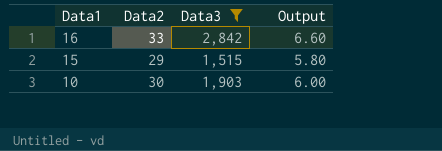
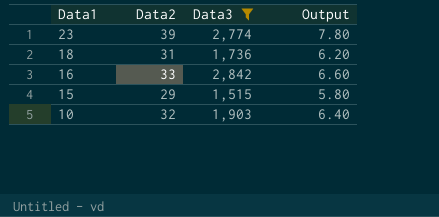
row 23: none -> 39 | 2,774 | 7.80
row 18: none -> 31 | 1,736 | 6.20
10 | Data2: 30 -> 32
10 | Output: 6.00 -> 6.40

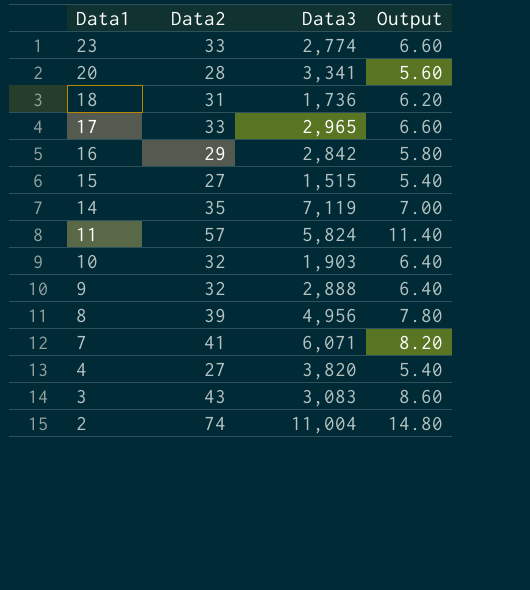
filter: Data3 <= 2,842 -> none
23 | Data2: 39 -> 33
23 | Output: 7.80 -> 6.60
16 | Data2: 33 -> 29
16 | Output: 6.60 -> 5.80
15 | Data2: 29 -> 27
15 | Output: 5.80 -> 5.40

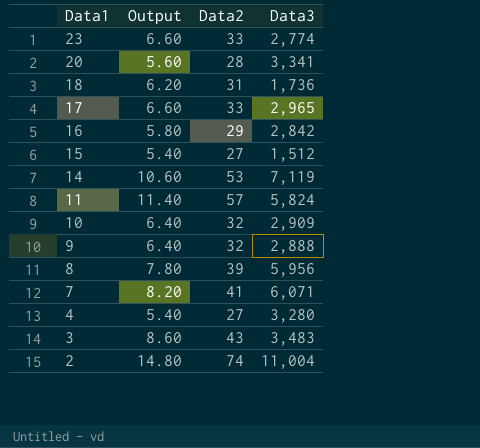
column Output | position: 4 -> 2
15 | Data3: 1,515 -> 1,512
14 | Output: 7.00 -> 10.60
14 | Data2: 35 -> 53
10 | Data3: 1,903 -> 2,909
8 | Data3: 4,956 -> 5,956
4 | Data3: 3,820 -> 3,280
3 | Data3: 3,083 -> 3,483

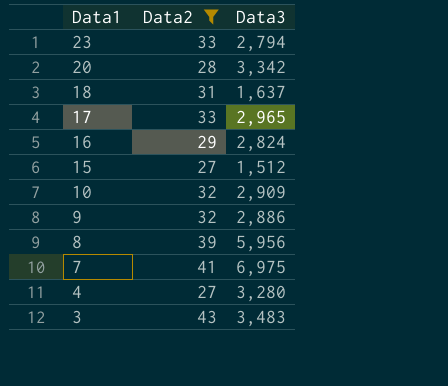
filter: none -> Data2 <= 43
column Output | formula: [Data2] * 0.2 -> none
23 | Data3: 2,774 -> 2,794
20 | Data3: 3,341 -> 3,342
18 | Data3: 1,736 -> 1,637
16 | Data3: 2,842 -> 2,824
9 | Data3: 2,888 -> 2,886
7 | Data3: 6,071 -> 6,975

